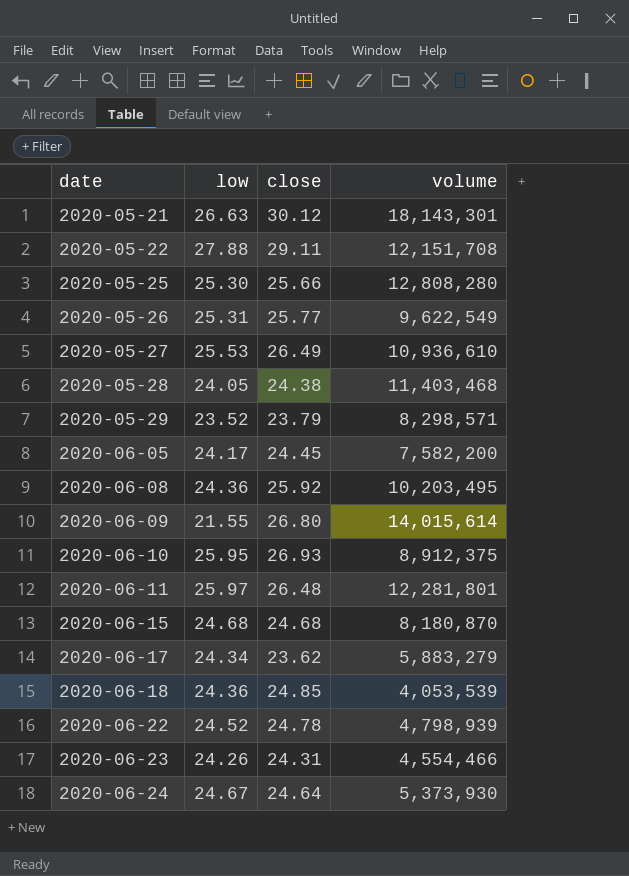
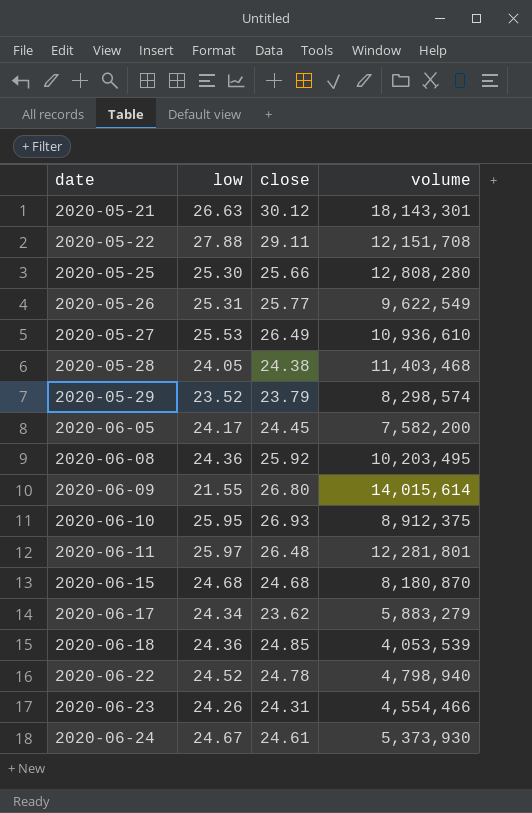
2020-05-29 | volume: 8,298,571 -> 8,298,574
2020-06-22 | volume: 4,798,939 -> 4,798,940
2020-06-24 | close: 24.64 -> 24.61

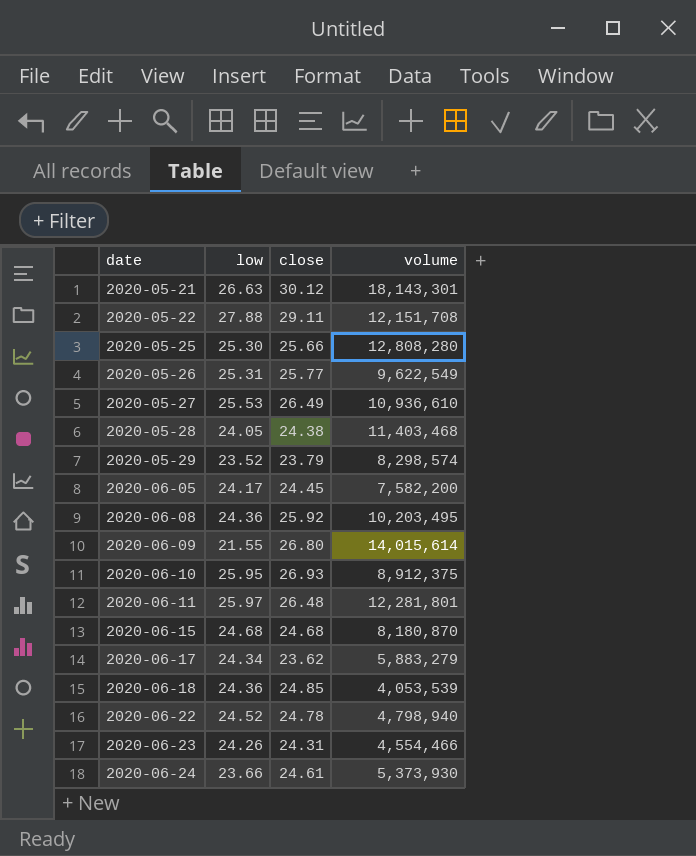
2020-06-24 | low: 24.67 -> 23.66

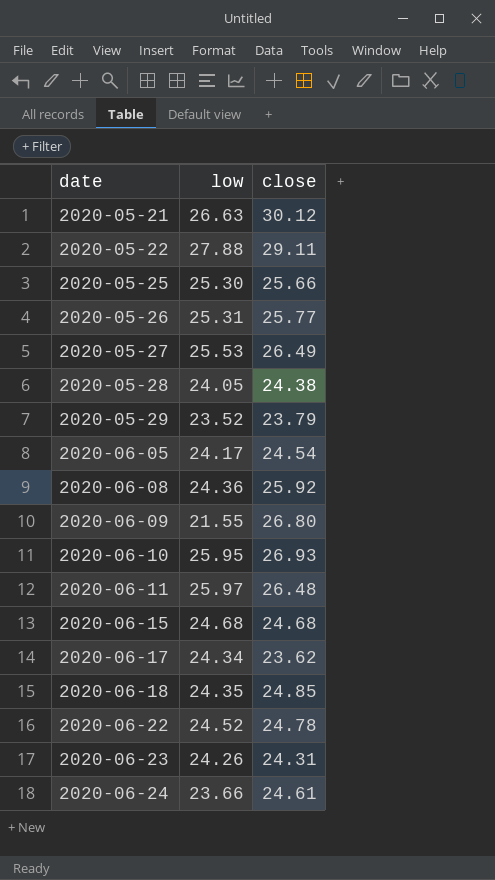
column volume | position: 4 -> none
2020-06-05 | close: 24.45 -> 24.54
2020-06-18 | low: 24.36 -> 24.35

